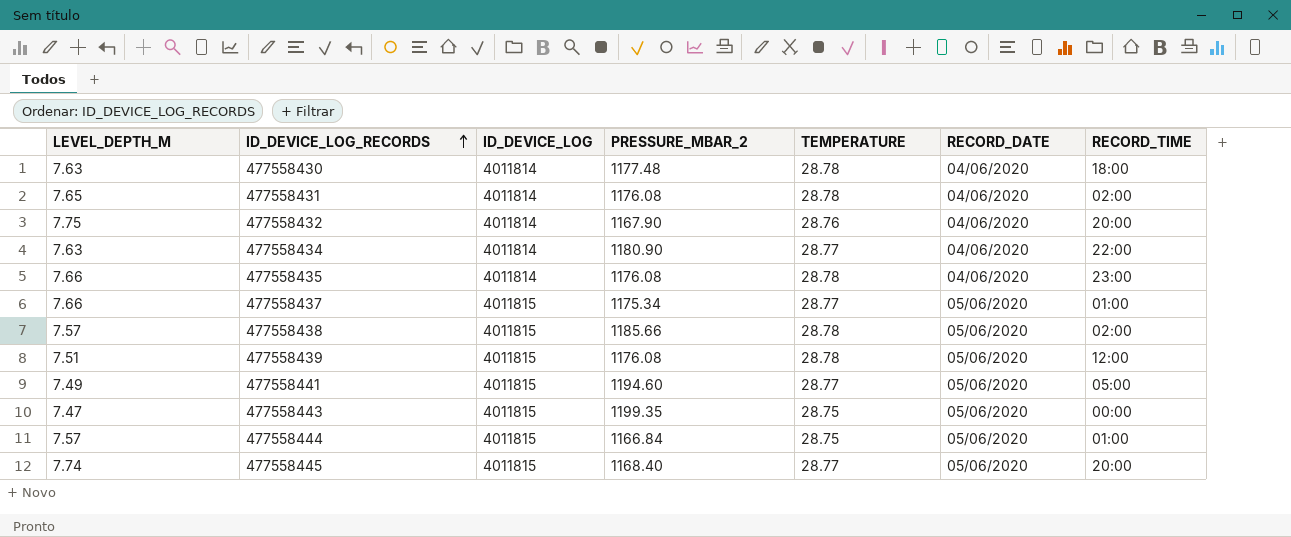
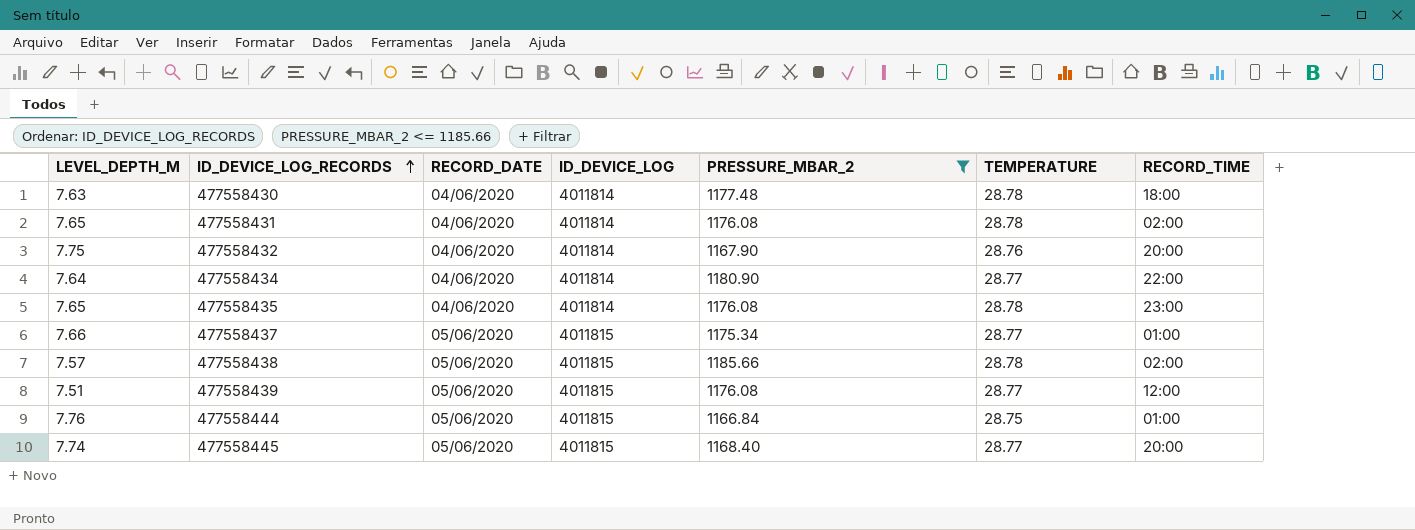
filter: none -> PRESSURE_MBAR_2 <= 1185.66
column RECORD_DATE | position: 6 -> 3
477558434 | LEVEL_DEPTH_M: 7.63 -> 7.64
477558435 | LEVEL_DEPTH_M: 7.66 -> 7.65
477558439 | TEMPERATURE: 28.78 -> 28.77
477558444 | LEVEL_DEPTH_M: 7.57 -> 7.76

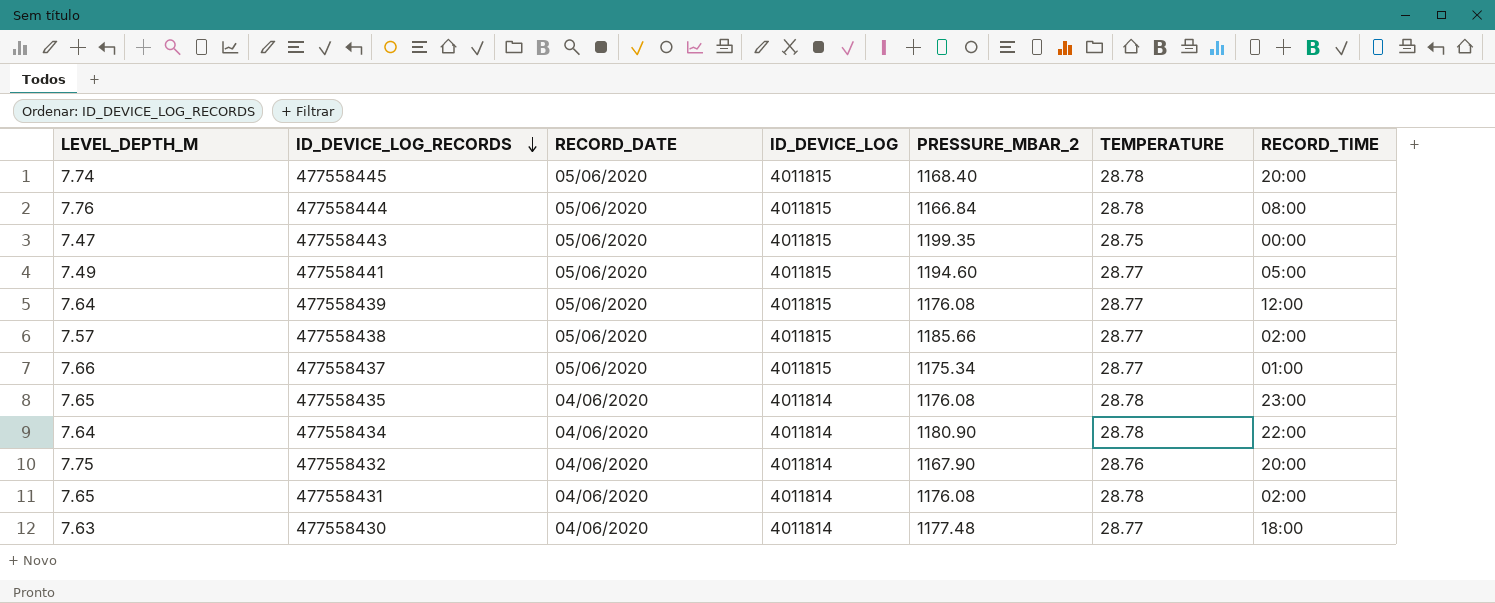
filter: PRESSURE_MBAR_2 <= 1185.66 -> none
row order: ID_DEVICE_LOG_RECORDS ascending -> ID_DEVICE_LOG_RECORDS descending
477558445 | TEMPERATURE: 28.77 -> 28.78
477558444 | TEMPERATURE: 28.75 -> 28.78
477558444 | RECORD_TIME: 01:00 -> 08:00
477558439 | LEVEL_DEPTH_M: 7.51 -> 7.64
477558438 | TEMPERATURE: 28.78 -> 28.77
477558434 | TEMPERATURE: 28.77 -> 28.78
477558430 | TEMPERATURE: 28.78 -> 28.77

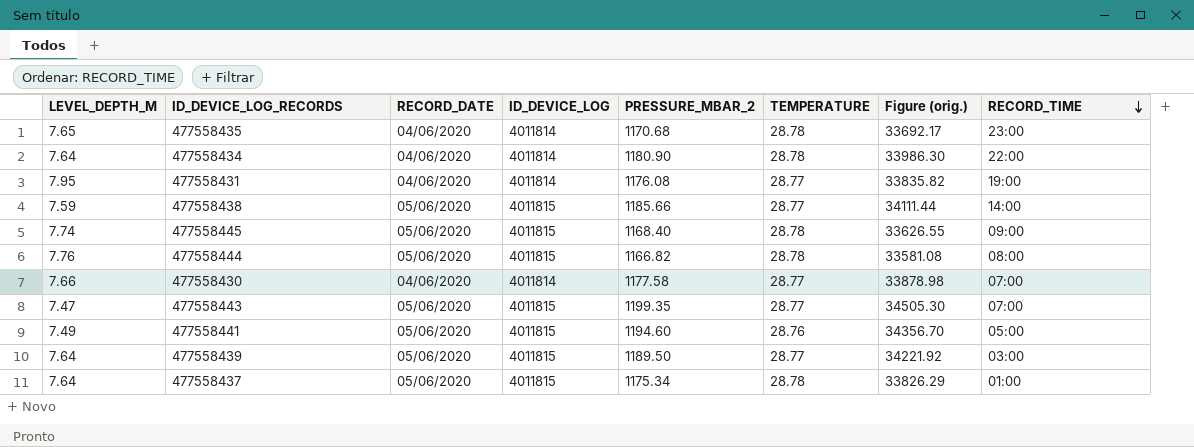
row order: ID_DEVICE_LOG_RECORDS descending -> RECORD_TIME descending
column Figure (orig.) | formula: none -> [PRESSURE_MBAR_2] * [TEMPERATURE]
row 477558432: 7.75 | 04/06/2020 | 4011814 | 1167.90 | 28.76 | 20:00 -> none
477558435 | PRESSURE_MBAR_2: 1176.08 -> 1170.68
477558431 | LEVEL_DEPTH_M: 7.65 -> 7.95
477558431 | TEMPERATURE: 28.78 -> 28.77
477558431 | RECORD_TIME: 02:00 -> 19:00
477558438 | LEVEL_DEPTH_M: 7.57 -> 7.59
477558438 | RECORD_TIME: 02:00 -> 14:00
477558445 | RECORD_TIME: 20:00 -> 09:00
477558444 | PRESSURE_MBAR_2: 1166.84 -> 1166.82
477558430 | LEVEL_DEPTH_M: 7.63 -> 7.66
477558430 | PRESSURE_MBAR_2: 1177.48 -> 1177.58
477558430 | RECORD_TIME: 18:00 -> 07:00
477558443 | TEMPERATURE: 28.75 -> 28.77
477558443 | RECORD_TIME: 00:00 -> 07:00
477558441 | TEMPERATURE: 28.77 -> 28.76
477558439 | PRESSURE_MBAR_2: 1176.08 -> 1189.50
477558439 | RECORD_TIME: 12:00 -> 03:00
477558437 | LEVEL_DEPTH_M: 7.66 -> 7.64
477558437 | TEMPERATURE: 28.77 -> 28.78

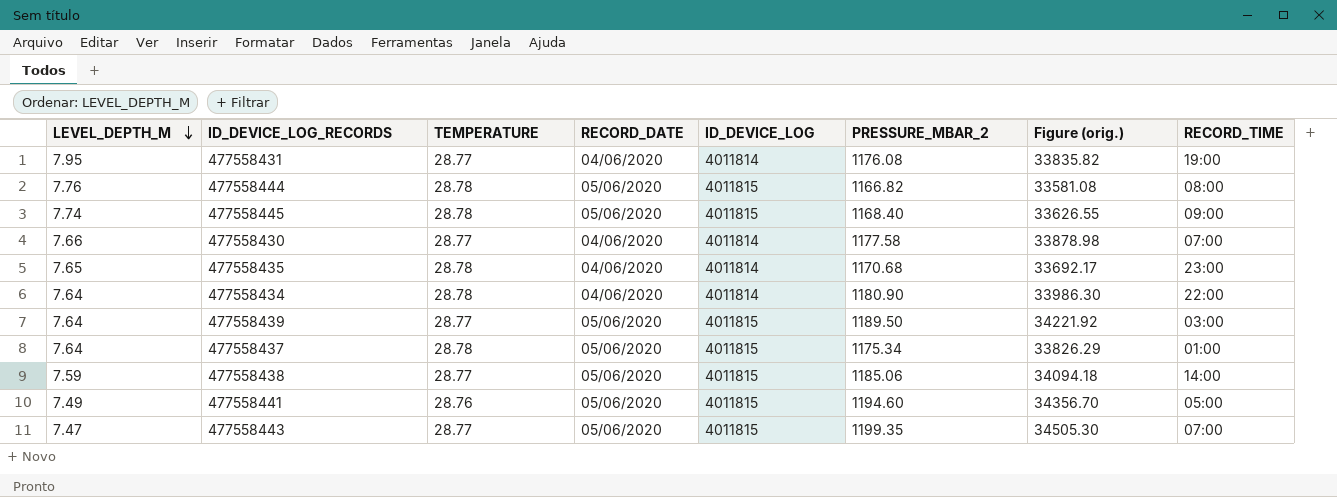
row order: RECORD_TIME descending -> LEVEL_DEPTH_M descending
column TEMPERATURE | position: 6 -> 3
477558438 | PRESSURE_MBAR_2: 1185.66 -> 1185.06
477558438 | Figure (orig.): 34111.44 -> 34094.18

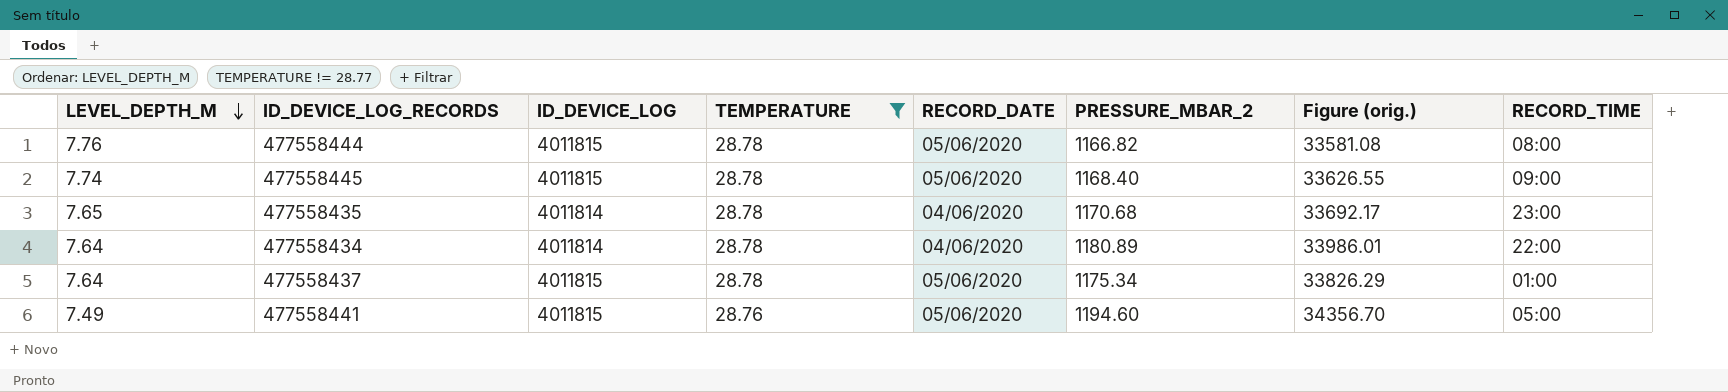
filter: none -> TEMPERATURE != 28.77
column ID_DEVICE_LOG | position: 5 -> 3
477558434 | PRESSURE_MBAR_2: 1180.90 -> 1180.89
477558434 | Figure (orig.): 33986.30 -> 33986.01

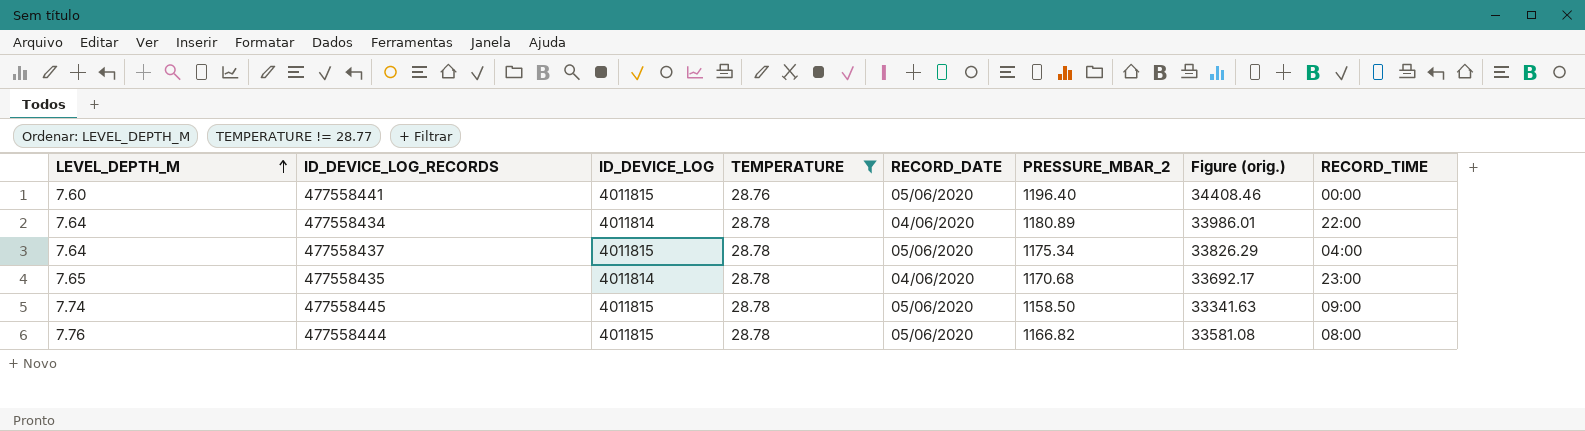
row order: LEVEL_DEPTH_M descending -> LEVEL_DEPTH_M ascending
477558441 | LEVEL_DEPTH_M: 7.49 -> 7.60
477558441 | PRESSURE_MBAR_2: 1194.60 -> 1196.40
477558441 | Figure (orig.): 34356.70 -> 34408.46
477558441 | RECORD_TIME: 05:00 -> 00:00
477558437 | RECORD_TIME: 01:00 -> 04:00
477558445 | PRESSURE_MBAR_2: 1168.40 -> 1158.50
477558445 | Figure (orig.): 33626.55 -> 33341.63

